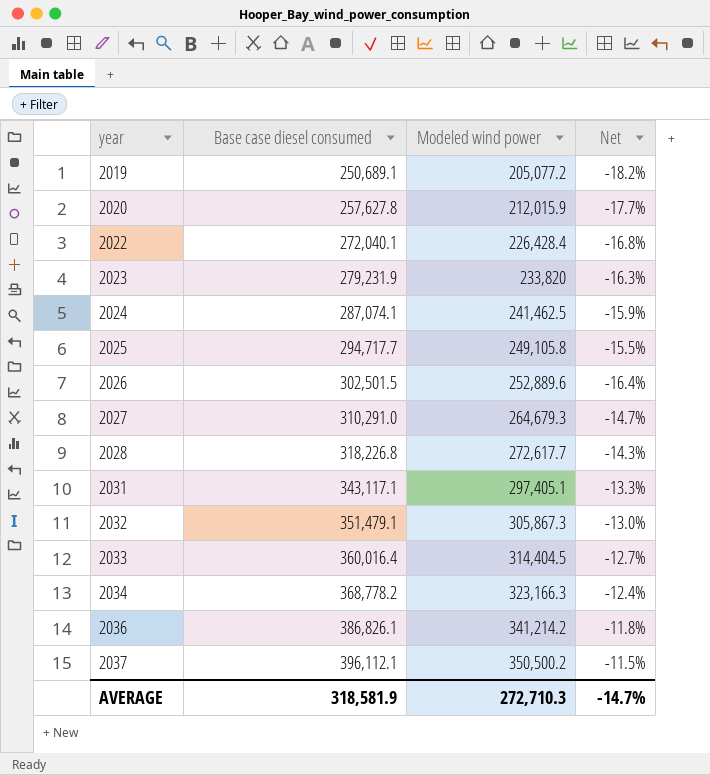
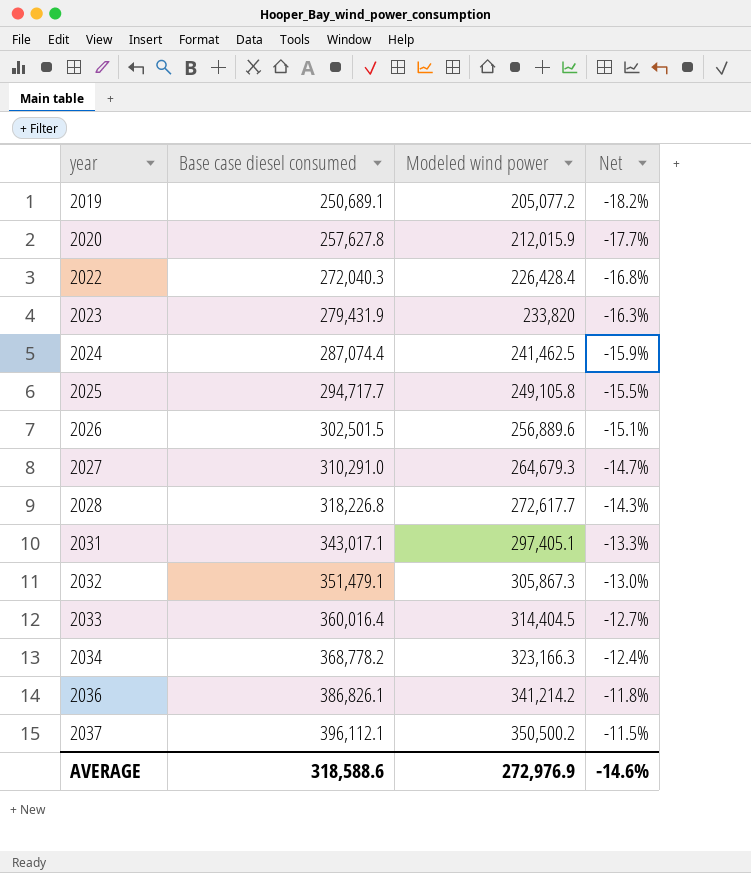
2022 | Base case diesel consumed: 272,040.1 -> 272,040.3
2023 | Base case diesel consumed: 279,231.9 -> 279,431.9
2024 | Base case diesel consumed: 287,074.1 -> 287,074.4
2026 | Modeled wind power: 252,889.6 -> 256,889.6
2026 | Net: -16.4% -> -15.1%
2031 | Base case diesel consumed: 343,117.1 -> 343,017.1
AVERAGE | Base case diesel consumed: 318,581.9 -> 318,588.6
AVERAGE | Modeled wind power: 272,710.3 -> 272,976.9
AVERAGE | Net: -14.7% -> -14.6%

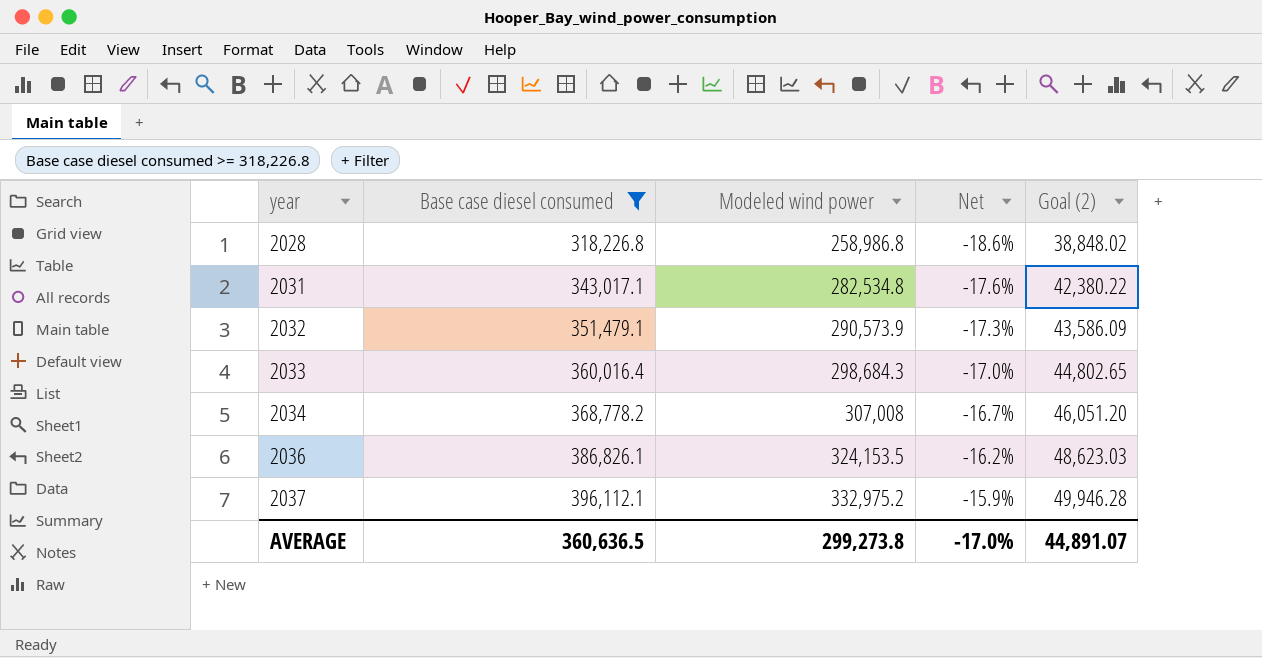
filter: none -> Base case diesel consumed >= 318,226.8
column Goal (2) | formula: none -> [Modeled wind power] * 0.15
2028 | Modeled wind power: 272,617.7 -> 258,986.8
2028 | Net: -14.3% -> -18.6%
2031 | Modeled wind power: 297,405.1 -> 282,534.8
2031 | Net: -13.3% -> -17.6%
2032 | Modeled wind power: 305,867.3 -> 290,573.9
2032 | Net: -13.0% -> -17.3%
2033 | Modeled wind power: 314,404.5 -> 298,684.3
2033 | Net: -12.7% -> -17.0%
2034 | Modeled wind power: 323,166.3 -> 307,008
2034 | Net: -12.4% -> -16.7%
2036 | Modeled wind power: 341,214.2 -> 324,153.5
2036 | Net: -11.8% -> -16.2%
2037 | Modeled wind power: 350,500.2 -> 332,975.2
2037 | Net: -11.5% -> -15.9%
AVERAGE | Base case diesel consumed: 318,588.6 -> 360,636.5
AVERAGE | Modeled wind power: 272,976.9 -> 299,273.8
AVERAGE | Net: -14.6% -> -17.0%

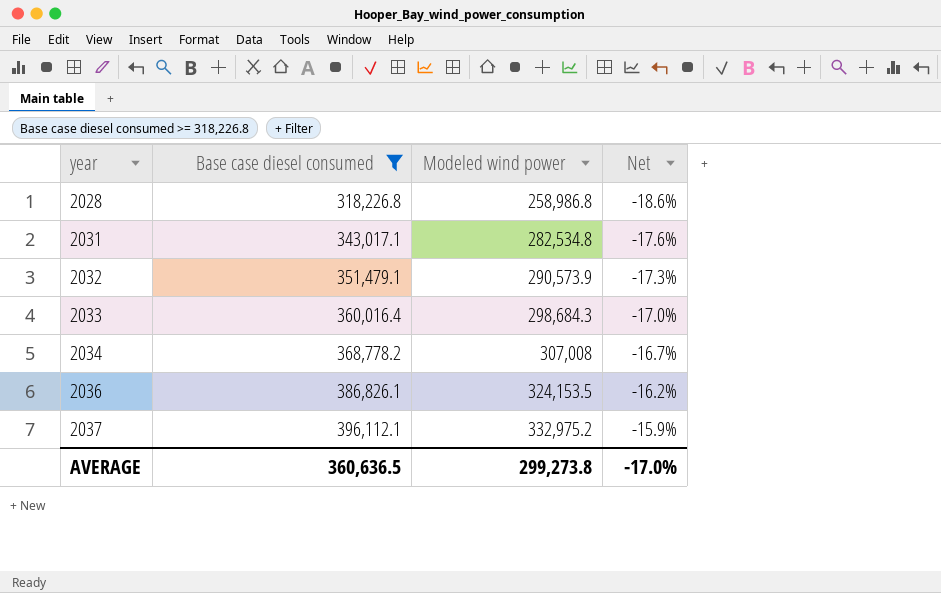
column Goal (2) | formula: [Modeled wind power] * 0.15 -> none

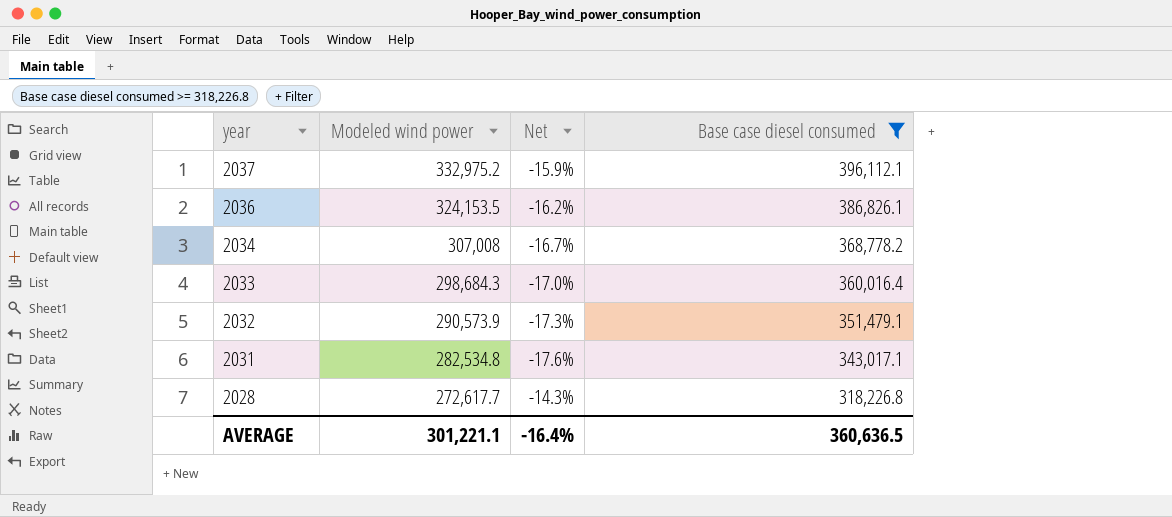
row order: year ascending -> year descending
column Base case diesel consumed | position: 2 -> 4
2028 | Modeled wind power: 258,986.8 -> 272,617.7
2028 | Net: -18.6% -> -14.3%
AVERAGE | Modeled wind power: 299,273.8 -> 301,221.1
AVERAGE | Net: -17.0% -> -16.4%

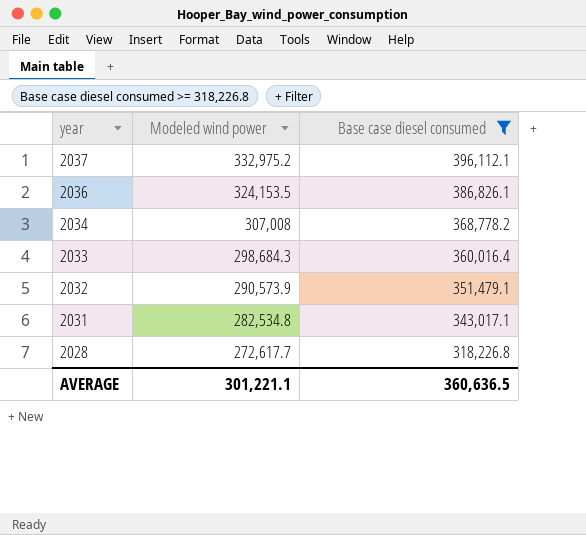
column Net | formula: ([Modeled wind power] - [Base case diesel consumed]) / [Base case diesel consumed] -> none

